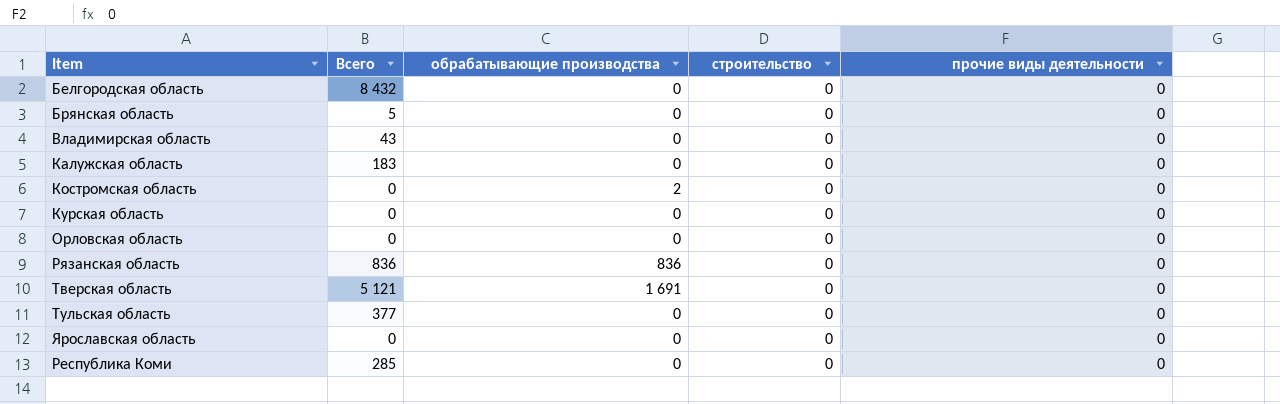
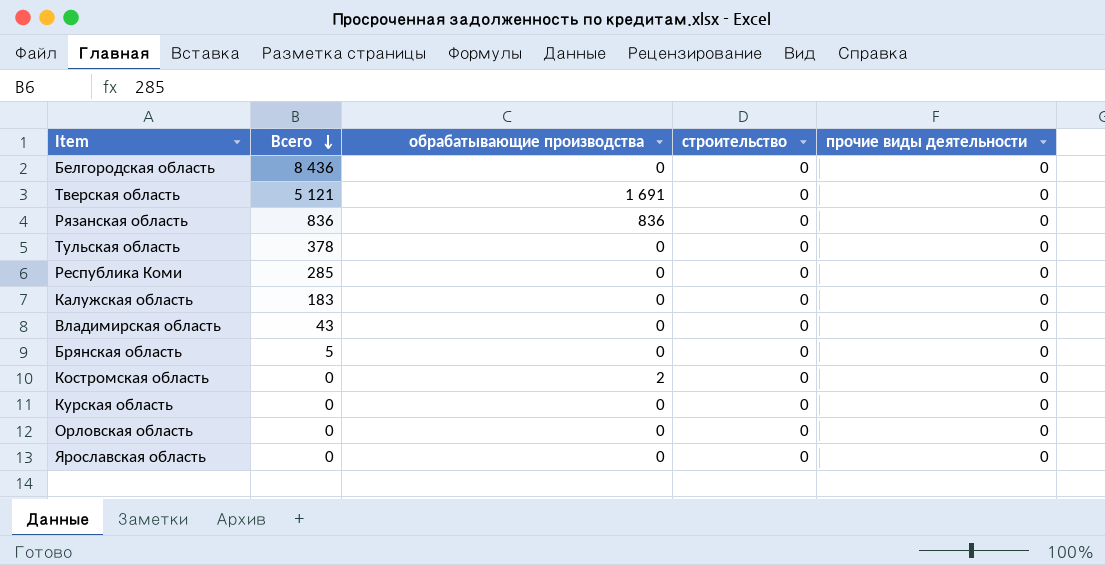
row order: none -> Всего descending
Белгородская область | Всего: 8 432 -> 8 436
Тульская область | Всего: 377 -> 378

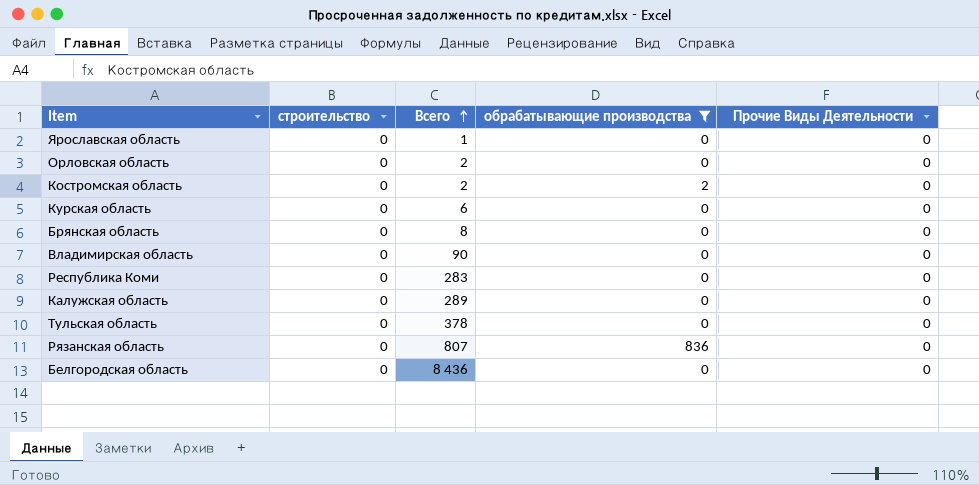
filter: none -> обрабатывающие производства != 1 691
row order: Всего descending -> Всего ascending
column строительство | position: 4 -> 2
column name: прочие виды деятельности -> Прочие Виды Деятельности
Ярославская область | Всего: 0 -> 1
Орловская область | Всего: 0 -> 2
Костромская область | Всего: 0 -> 2
Курская область | Всего: 0 -> 6
Брянская область | Всего: 5 -> 8
Владимирская область | Всего: 43 -> 90
Республика Коми | Всего: 285 -> 283
Калужская область | Всего: 183 -> 289
Рязанская область | Всего: 836 -> 807

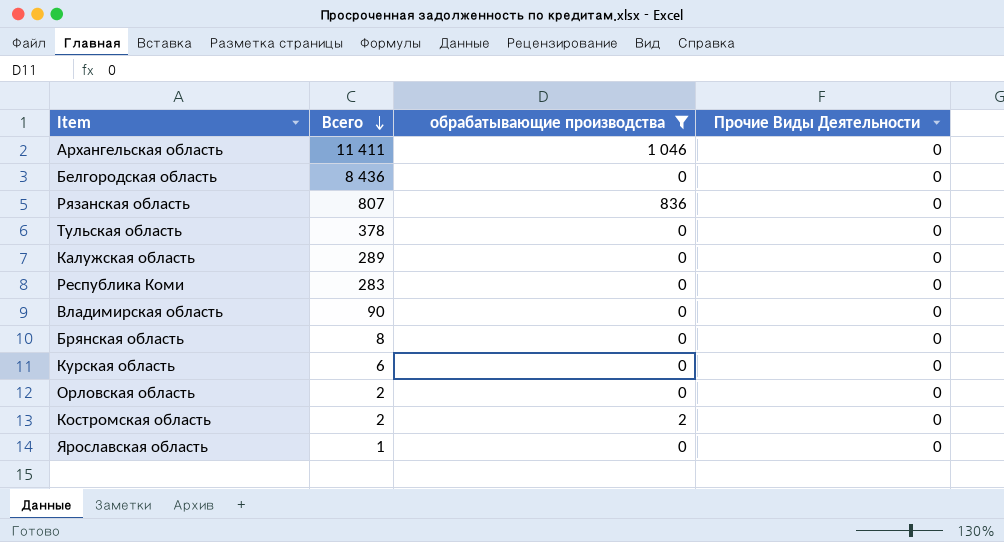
row order: Всего ascending -> Всего descending
column строительство | position: 2 -> none
row Архангельская область: none -> 11 411 | 1 046 | 0

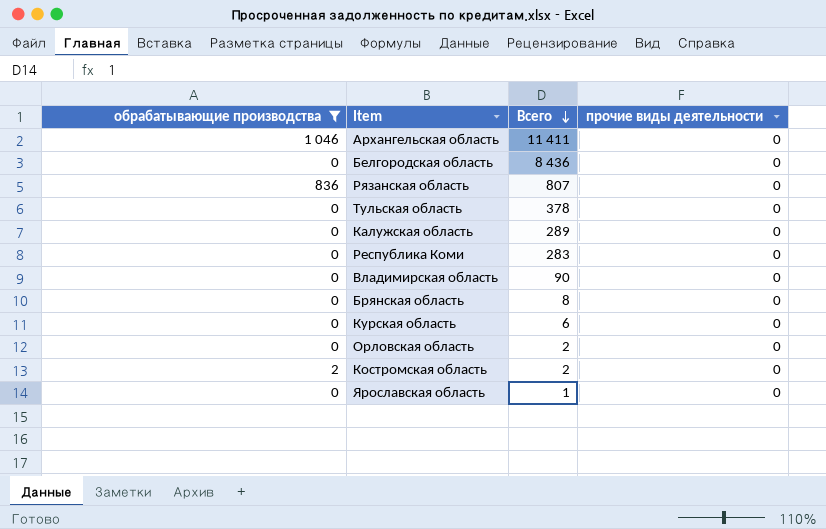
column обрабатывающие производства | position: 3 -> 1
column name: Прочие Виды Деятельности -> прочие виды деятельности

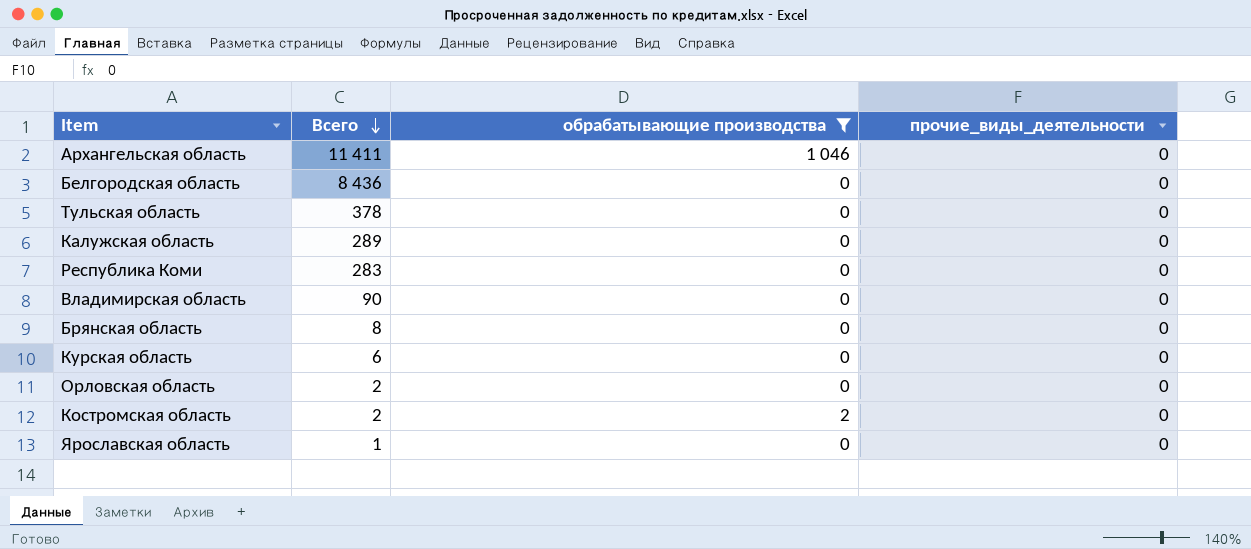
column обрабатывающие производства | position: 1 -> 3
column name: прочие виды деятельности -> прочие_виды_деятельности
row Рязанская область: 836 | 807 | 0 -> none

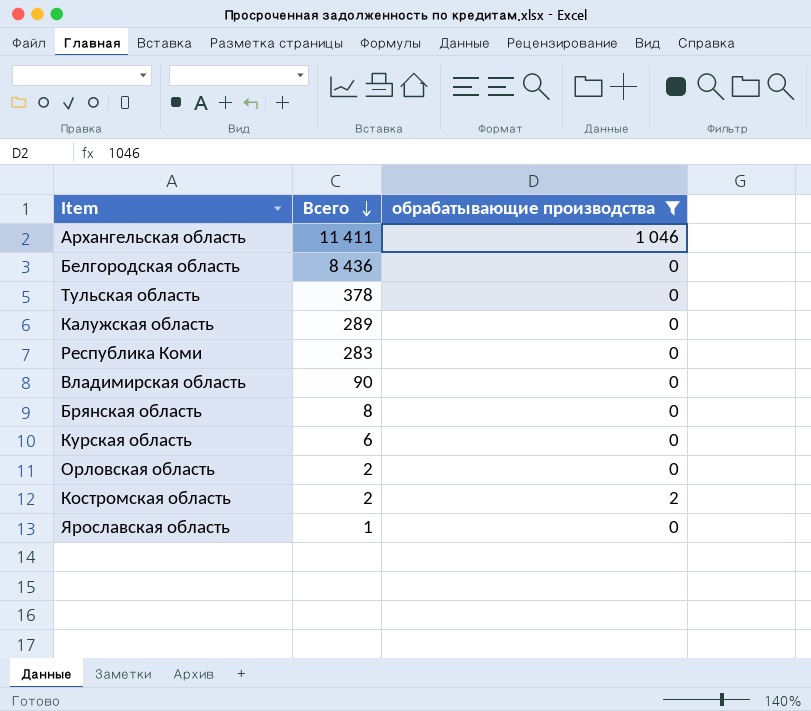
column прочие_виды_деятельности | position: 4 -> none

